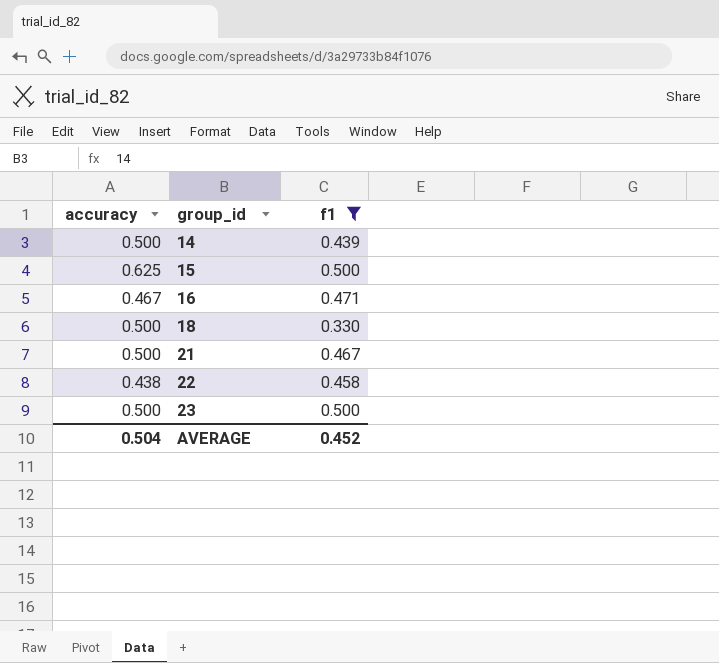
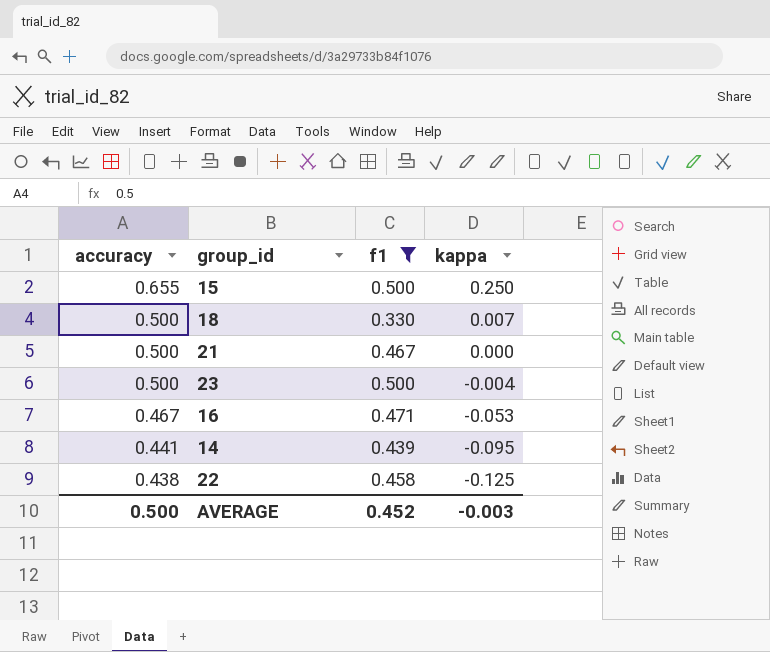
row order: group_id ascending -> accuracy descending
column kappa | position: none -> 4
15 | accuracy: 0.625 -> 0.655
14 | accuracy: 0.500 -> 0.441
AVERAGE | accuracy: 0.504 -> 0.500

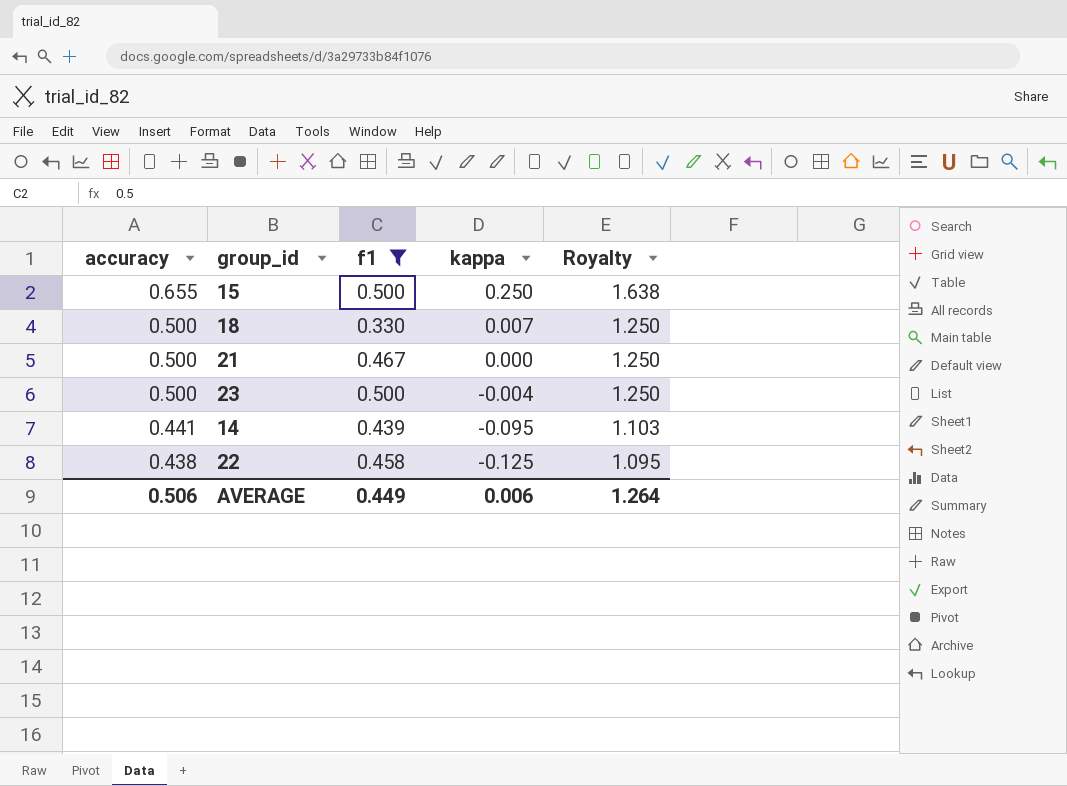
column Royalty | formula: none -> [accuracy] * 2.5
row 16: 0.467 | 0.471 | -0.053 -> none
AVERAGE | accuracy: 0.500 -> 0.506
AVERAGE | f1: 0.452 -> 0.449
AVERAGE | kappa: -0.003 -> 0.006

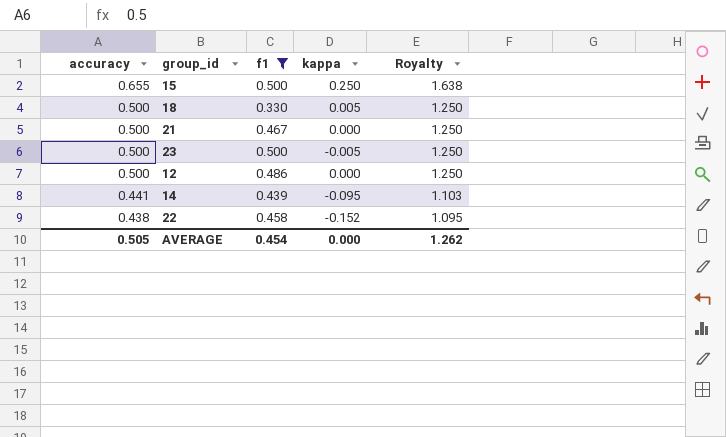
18 | kappa: 0.007 -> 0.005
23 | kappa: -0.004 -> -0.005
row 12: none -> 0.500 | 0.486 | 0.000 | 1.250
22 | kappa: -0.125 -> -0.152
AVERAGE | accuracy: 0.506 -> 0.505
AVERAGE | f1: 0.449 -> 0.454
AVERAGE | kappa: 0.006 -> 0.000
AVERAGE | Royalty: 1.264 -> 1.262

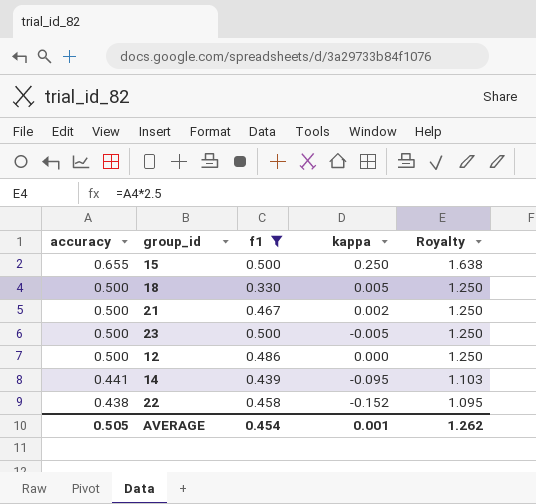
21 | kappa: 0.000 -> 0.002
AVERAGE | kappa: 0.000 -> 0.001

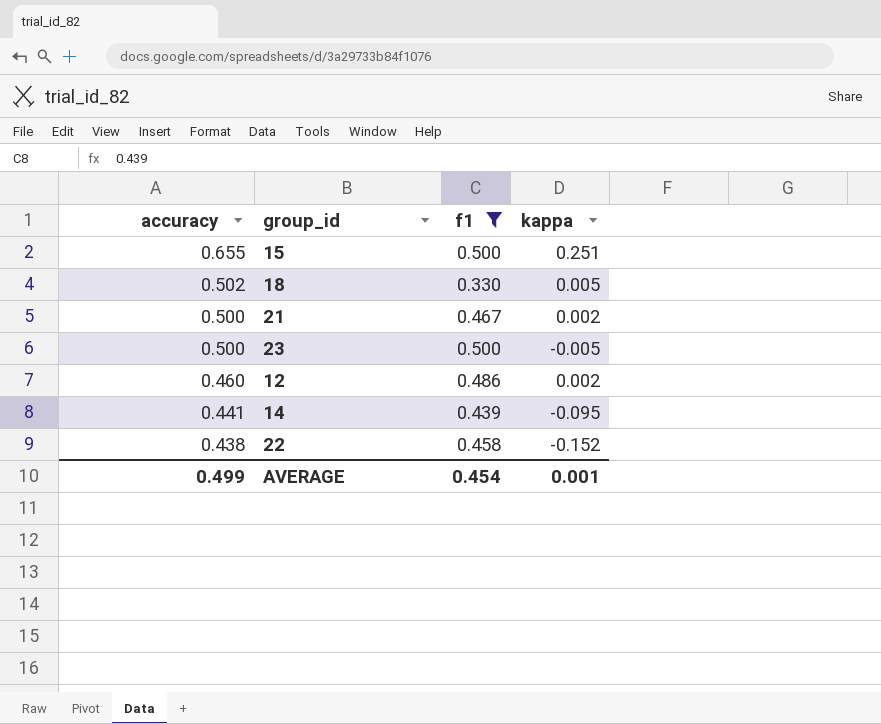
column Royalty | formula: [accuracy] * 2.5 -> none
15 | kappa: 0.250 -> 0.251
18 | accuracy: 0.500 -> 0.502
12 | accuracy: 0.500 -> 0.460
12 | kappa: 0.000 -> 0.002
AVERAGE | accuracy: 0.505 -> 0.499

